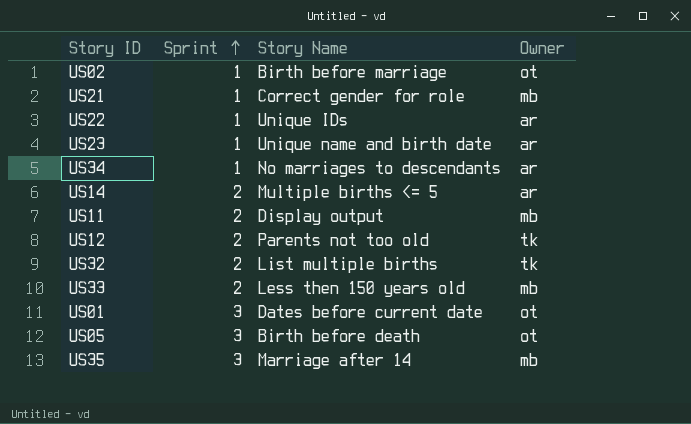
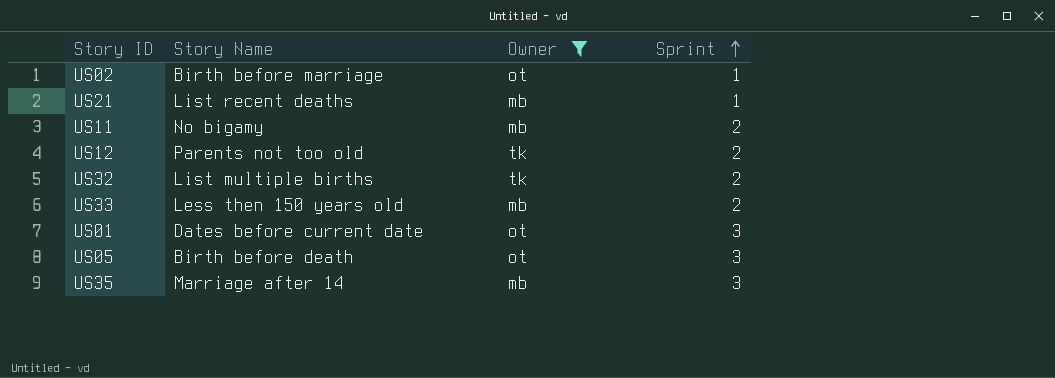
filter: none -> Owner != ar
column Sprint | position: 2 -> 4
US21 | Story Name: Correct gender for role -> List recent deaths
US11 | Story Name: Display output -> No bigamy

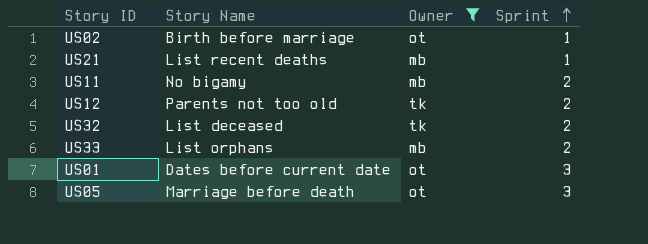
row US35: Marriage after 14 | mb | 3 -> none
US32 | Story Name: List multiple births -> List deceased
US33 | Story Name: Less then 150 years old -> List orphans
US05 | Story Name: Birth before death -> Marriage before death

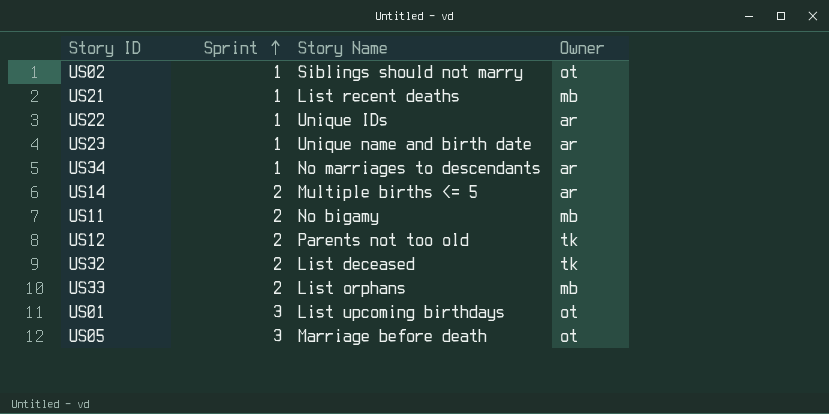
filter: Owner != ar -> none
column Sprint | position: 4 -> 2
US02 | Story Name: Birth before marriage -> Siblings should not marry
US01 | Story Name: Dates before current date -> List upcoming birthdays

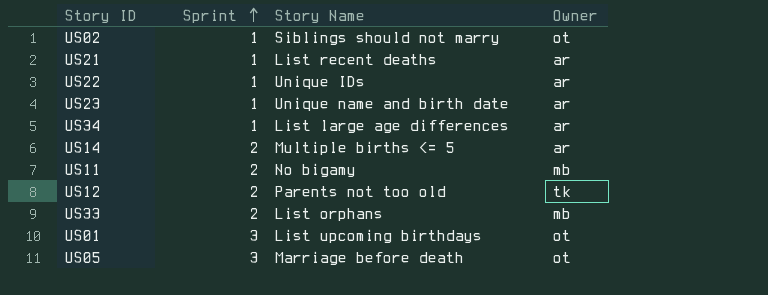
row US32: 2 | List deceased | tk -> none
US21 | Owner: mb -> ar
US34 | Story Name: No marriages to descendants -> List large age differences

